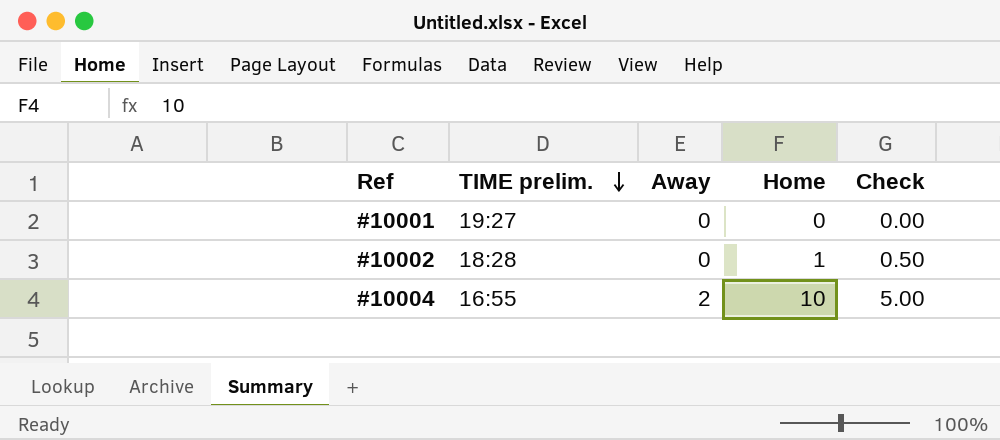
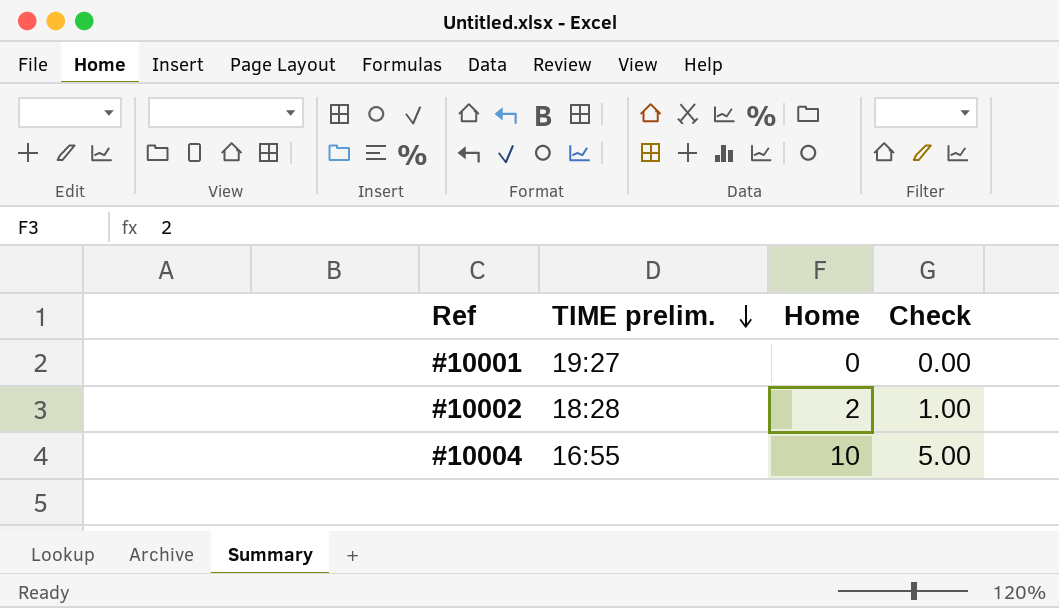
column Away | position: 3 -> none
#10002 | Home: 1 -> 2
#10002 | Check: 0.50 -> 1.00

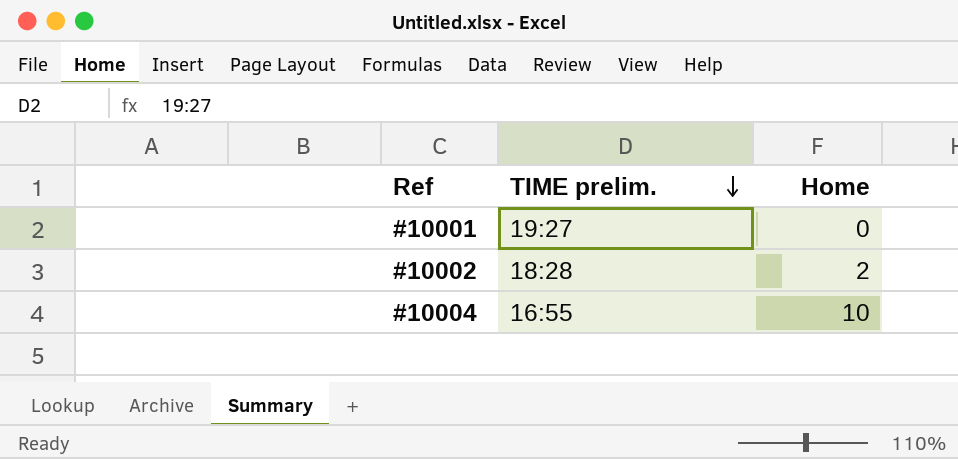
column Check | formula: [Home] * 0.5 -> none

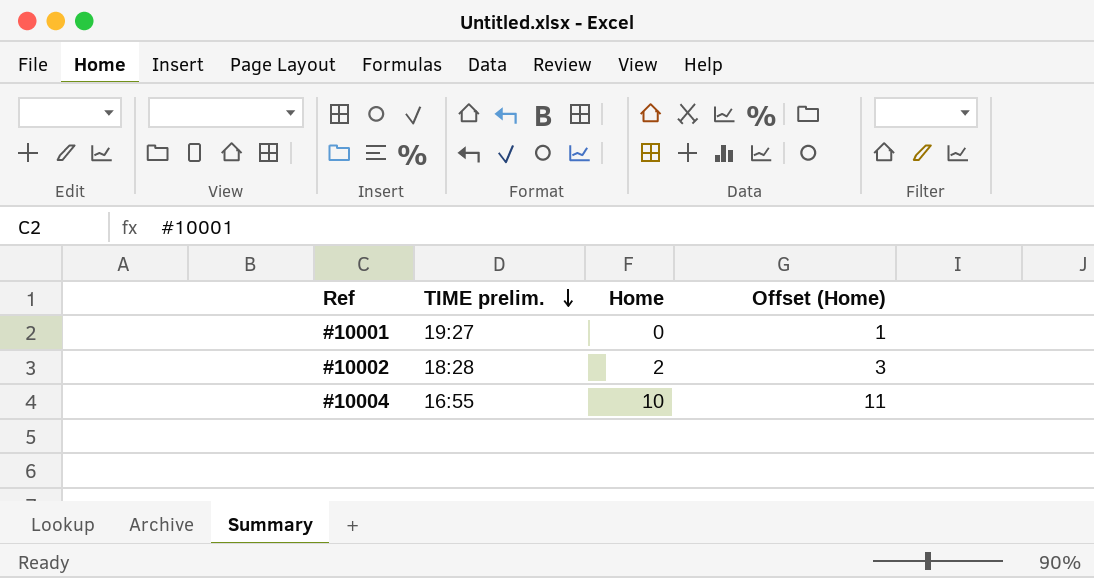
column Offset (Home) | formula: none -> [Home] + 1

